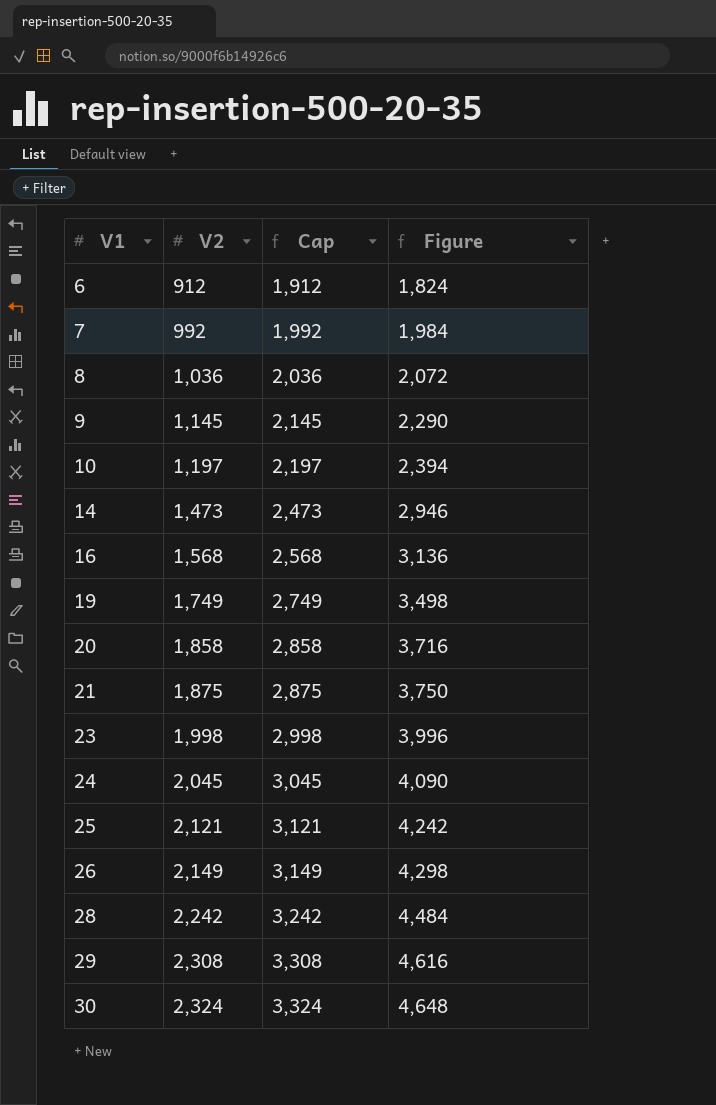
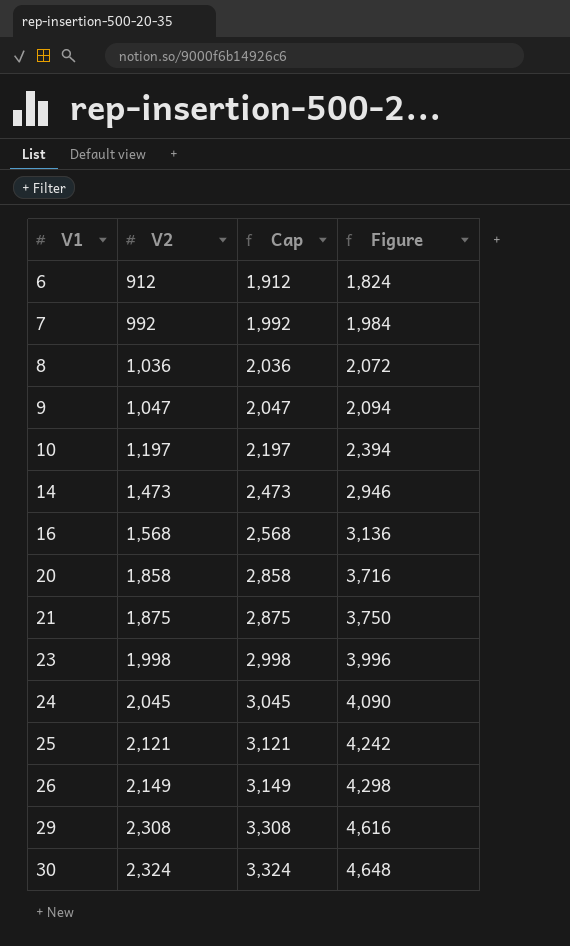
row 19: 1,749 | 2,749 | 3,498 -> none
row 28: 2,242 | 3,242 | 4,484 -> none
9 | V2: 1,145 -> 1,047
9 | Cap: 2,145 -> 2,047
9 | Figure: 2,290 -> 2,094

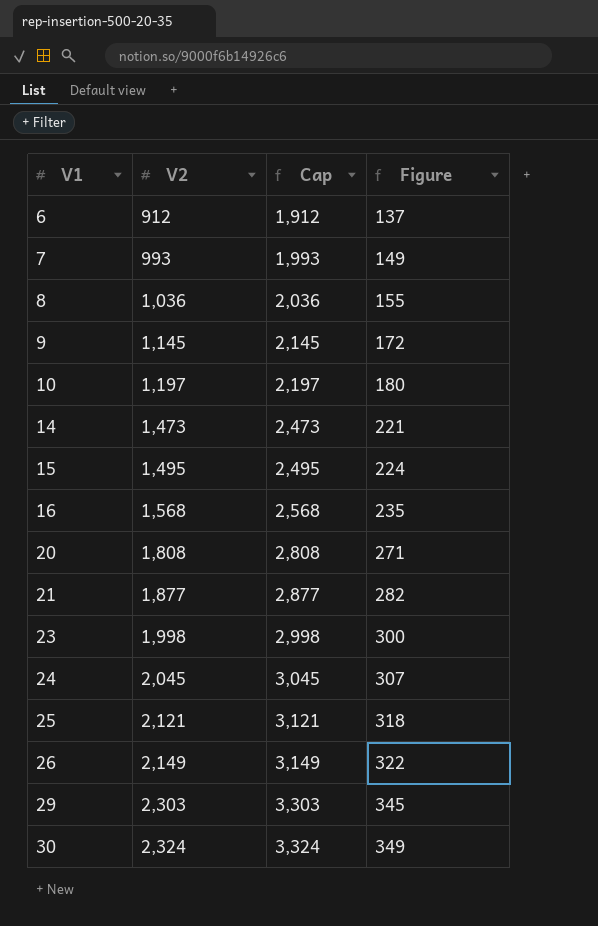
column Figure | formula: [V2] * 2 -> [V2] * 0.15
7 | V2: 992 -> 993
7 | Cap: 1,992 -> 1,993
9 | V2: 1,047 -> 1,145
9 | Cap: 2,047 -> 2,145
row 15: none -> 1,495 | 2,495 | 224
20 | V2: 1,858 -> 1,808
20 | Cap: 2,858 -> 2,808
21 | V2: 1,875 -> 1,877
21 | Cap: 2,875 -> 2,877
29 | V2: 2,308 -> 2,303
29 | Cap: 3,308 -> 3,303

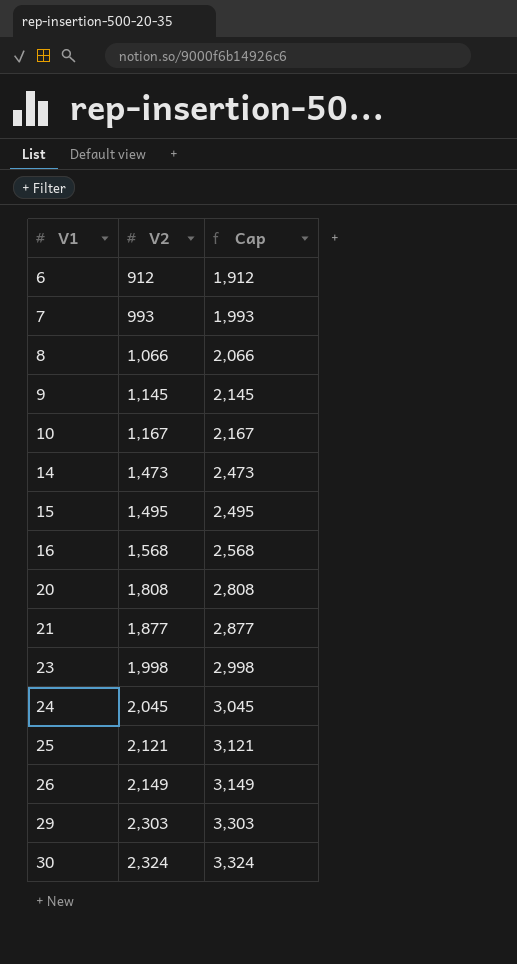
column Figure | formula: [V2] * 0.15 -> none
8 | V2: 1,036 -> 1,066
8 | Cap: 2,036 -> 2,066
10 | V2: 1,197 -> 1,167
10 | Cap: 2,197 -> 2,167

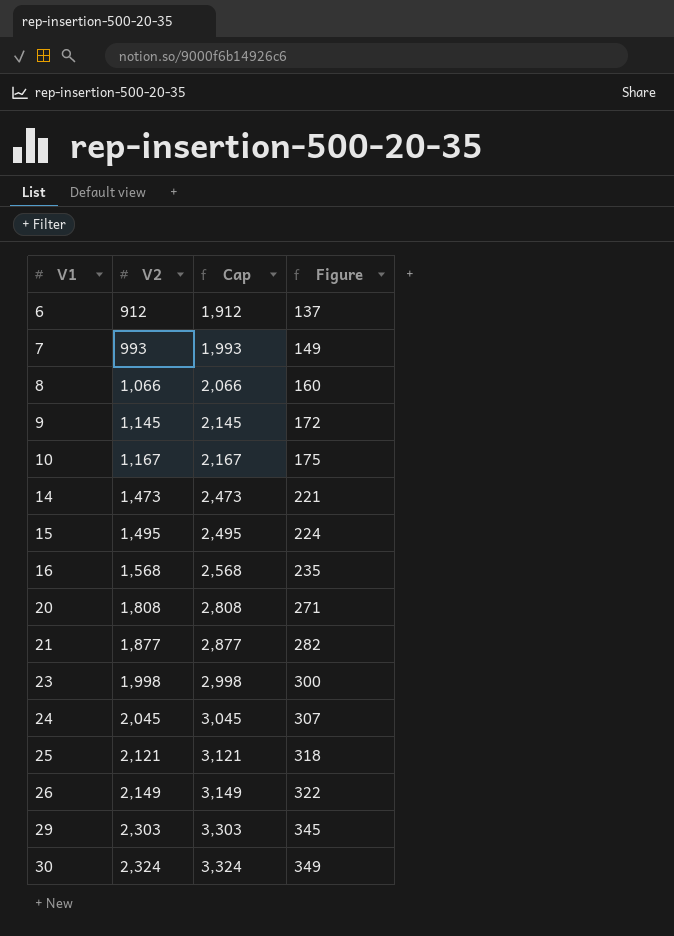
column Figure | formula: none -> [V2] * 0.15

